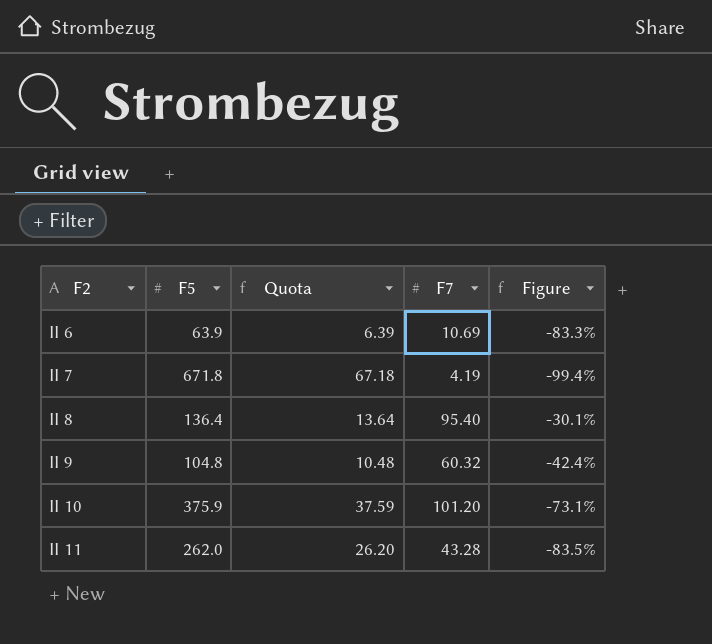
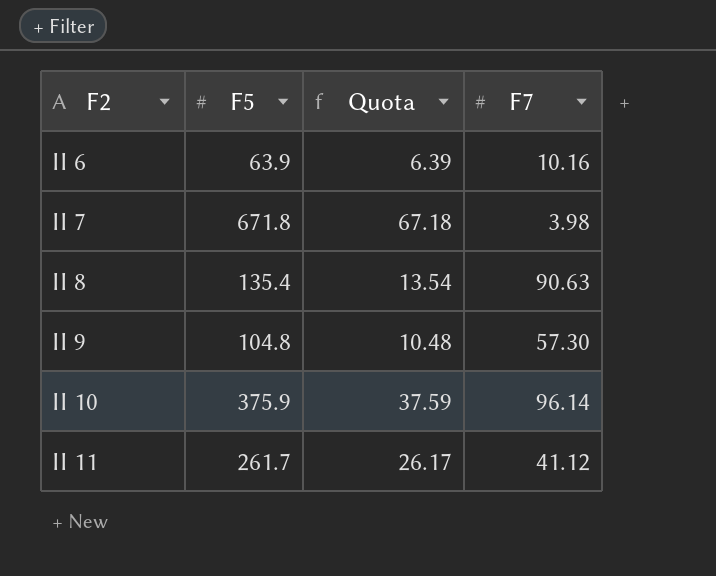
column Figure | formula: ([F7] - [F5]) / [F5] -> none
II 6 | F7: 10.69 -> 10.16
II 7 | F7: 4.19 -> 3.98
II 8 | F5: 136.4 -> 135.4
II 8 | Quota: 13.64 -> 13.54
II 8 | F7: 95.40 -> 90.63
II 9 | F7: 60.32 -> 57.30
II 10 | F7: 101.20 -> 96.14
II 11 | F5: 262.0 -> 261.7
II 11 | Quota: 26.20 -> 26.17
II 11 | F7: 43.28 -> 41.12

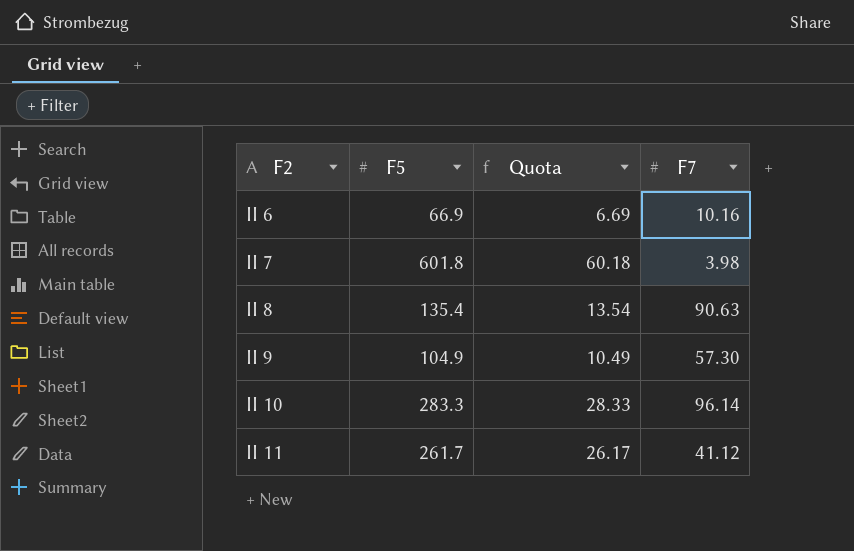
II 6 | F5: 63.9 -> 66.9
II 6 | Quota: 6.39 -> 6.69
II 7 | F5: 671.8 -> 601.8
II 7 | Quota: 67.18 -> 60.18
II 9 | F5: 104.8 -> 104.9
II 9 | Quota: 10.48 -> 10.49
II 10 | F5: 375.9 -> 283.3
II 10 | Quota: 37.59 -> 28.33

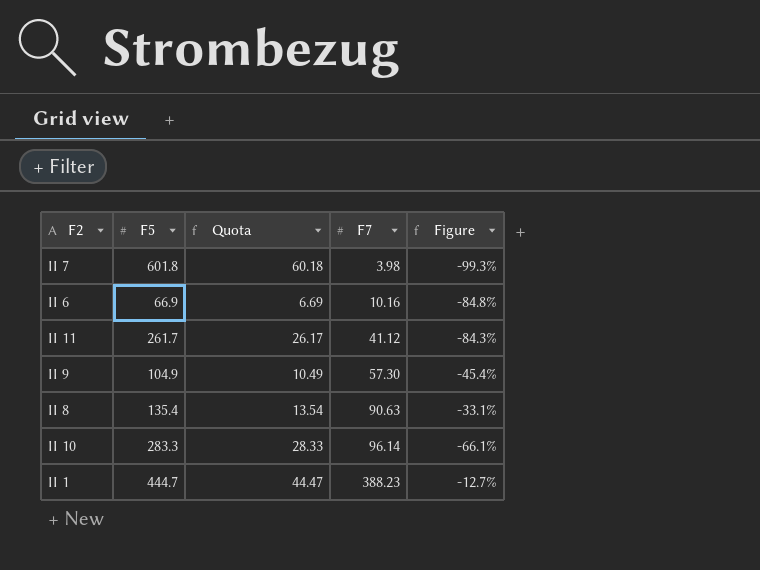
row order: F2 ascending -> F7 ascending
column Figure | formula: none -> ([F7] - [F5]) / [F5]
row II 1: none -> 444.7 | 44.47 | 388.23 | -12.7%

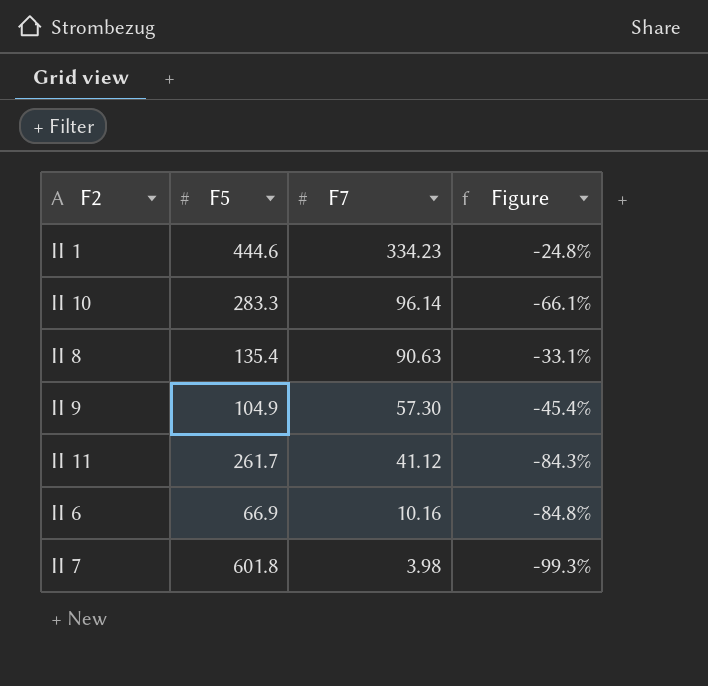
row order: F7 ascending -> F7 descending
column Quota | formula: [F5] * 0.1 -> none
II 1 | F5: 444.7 -> 444.6
II 1 | F7: 388.23 -> 334.23
II 1 | Figure: -12.7% -> -24.8%

